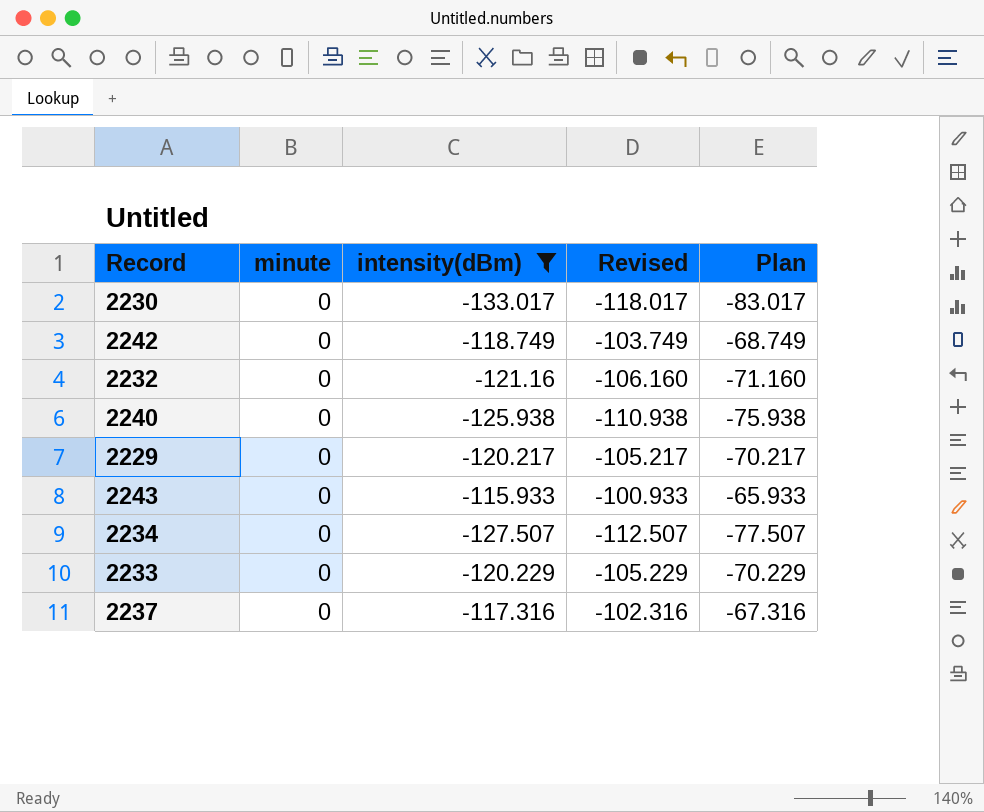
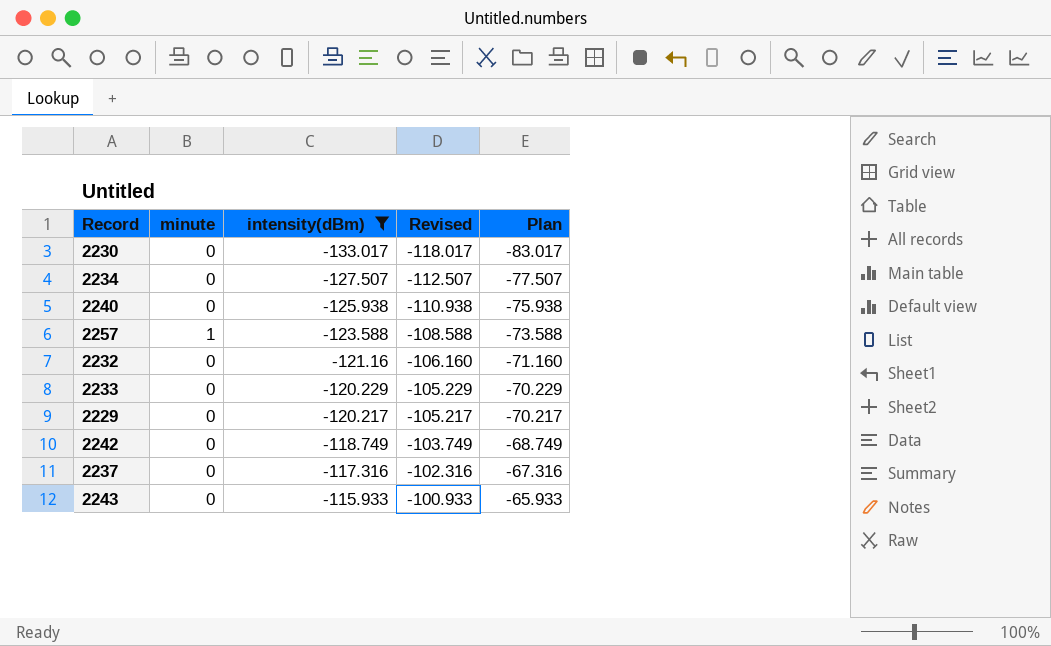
row order: none -> intensity(dBm) ascending
row 2257: none -> 1 | -123.588 | -108.588 | -73.588

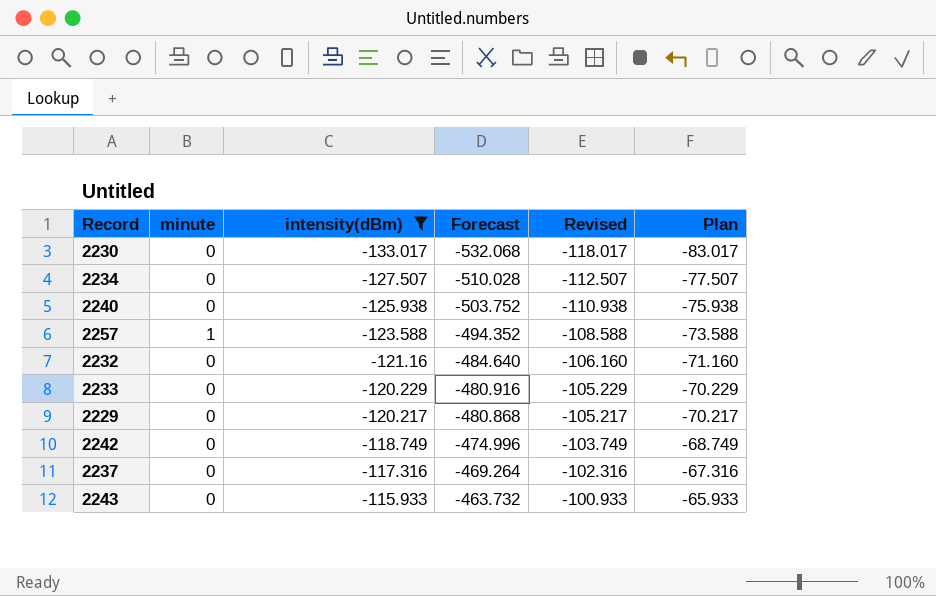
column Forecast | formula: none -> [intensity(dBm)] * 4

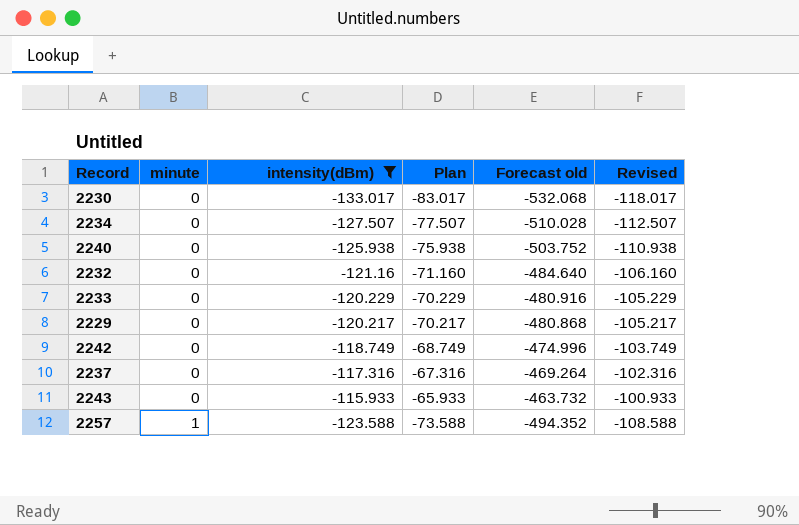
row order: intensity(dBm) ascending -> minute ascending
column Plan | position: 6 -> 4
column name: Forecast -> Forecast old

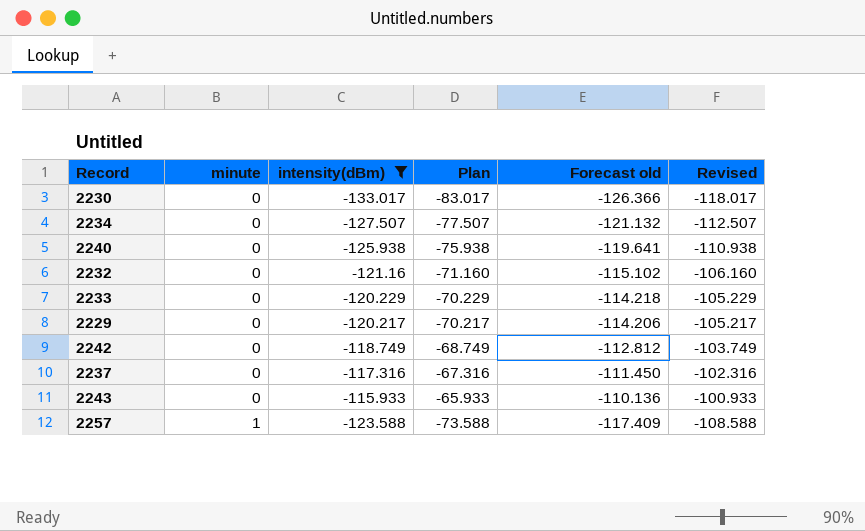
column Forecast old | formula: [intensity(dBm)] * 4 -> [intensity(dBm)] * 0.95

